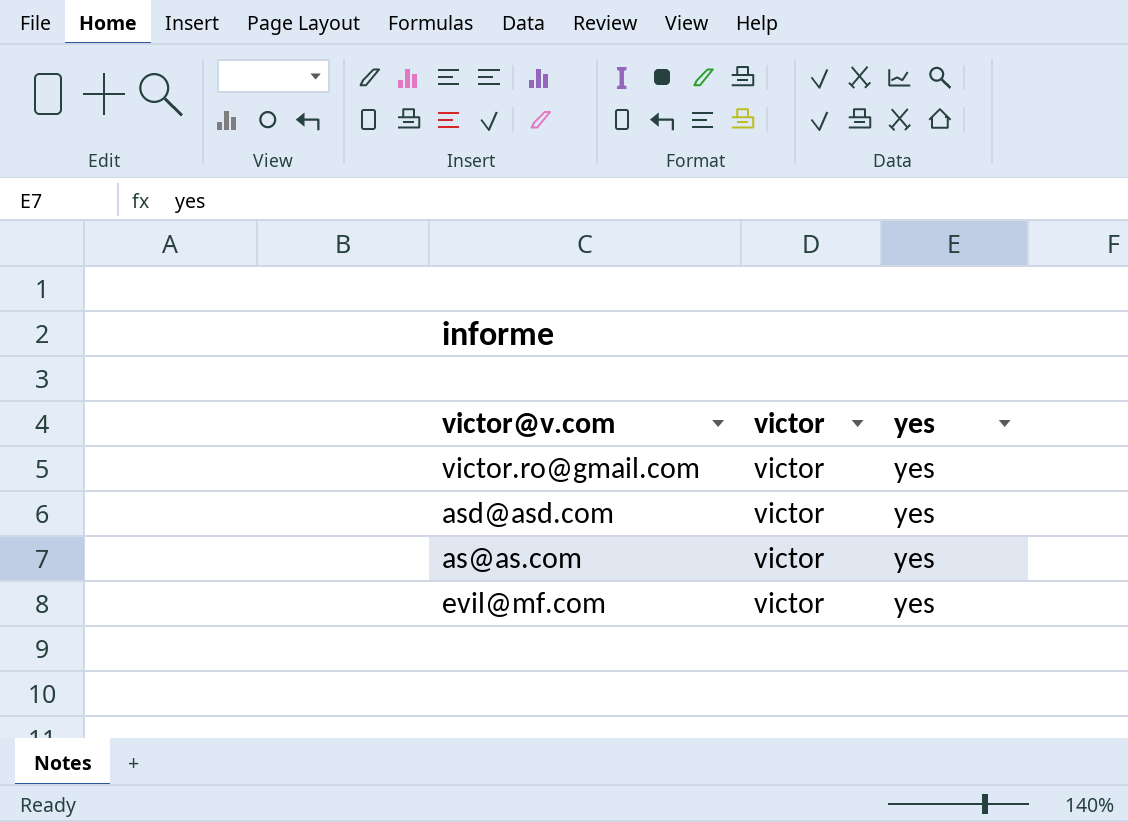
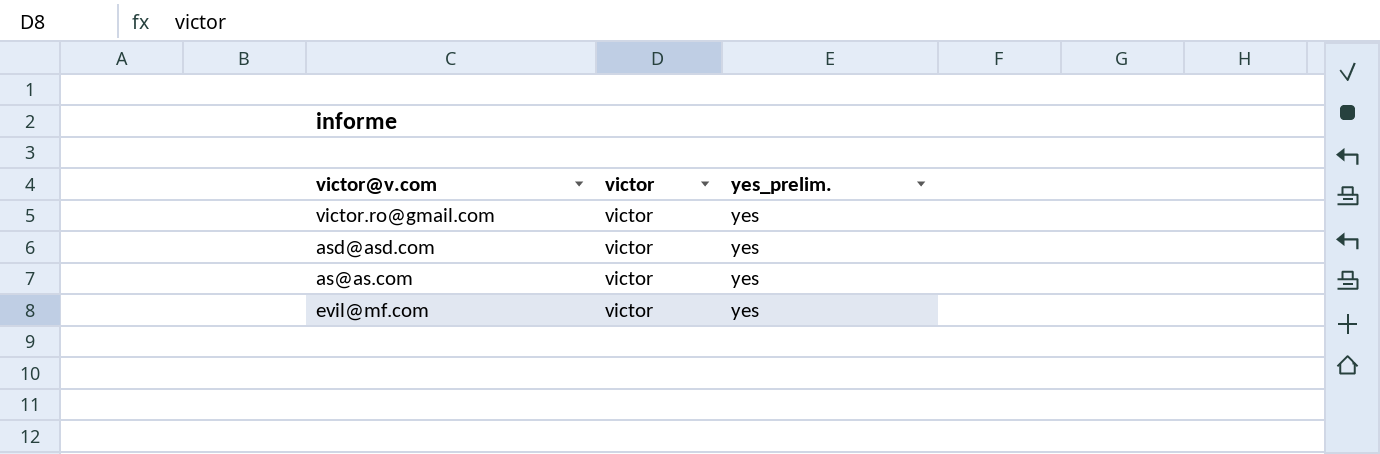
column name: yes -> yes_prelim.

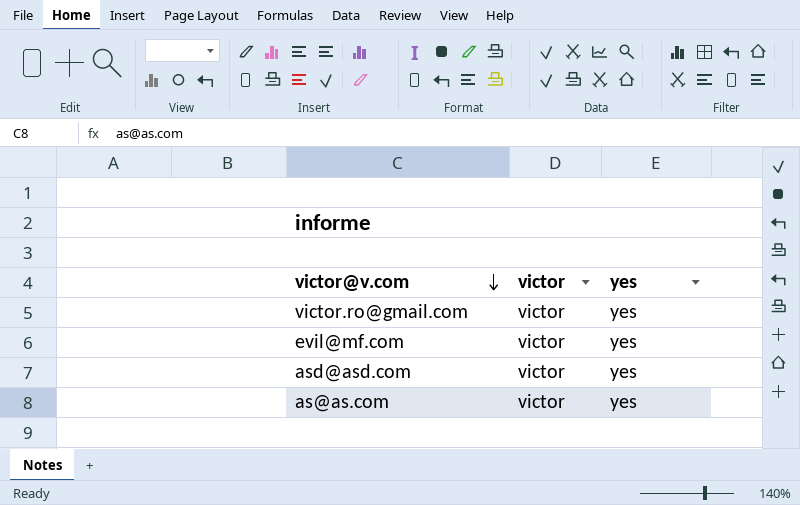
row order: none -> victor@v.com descending
column name: yes_prelim. -> yes

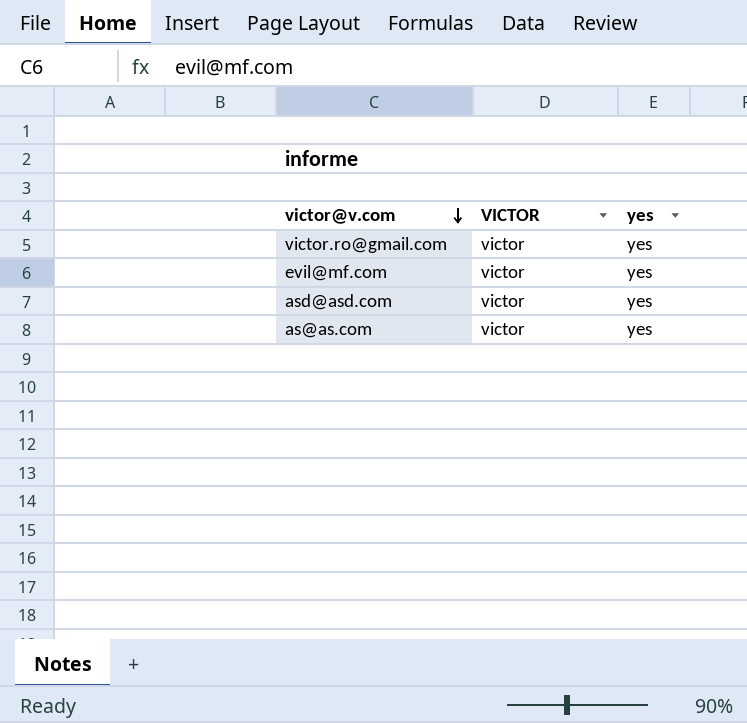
column name: victor -> VICTOR

